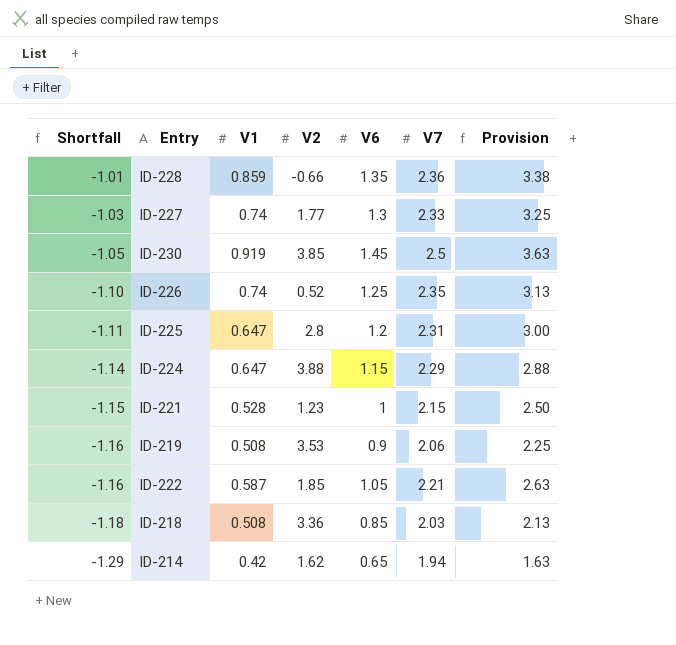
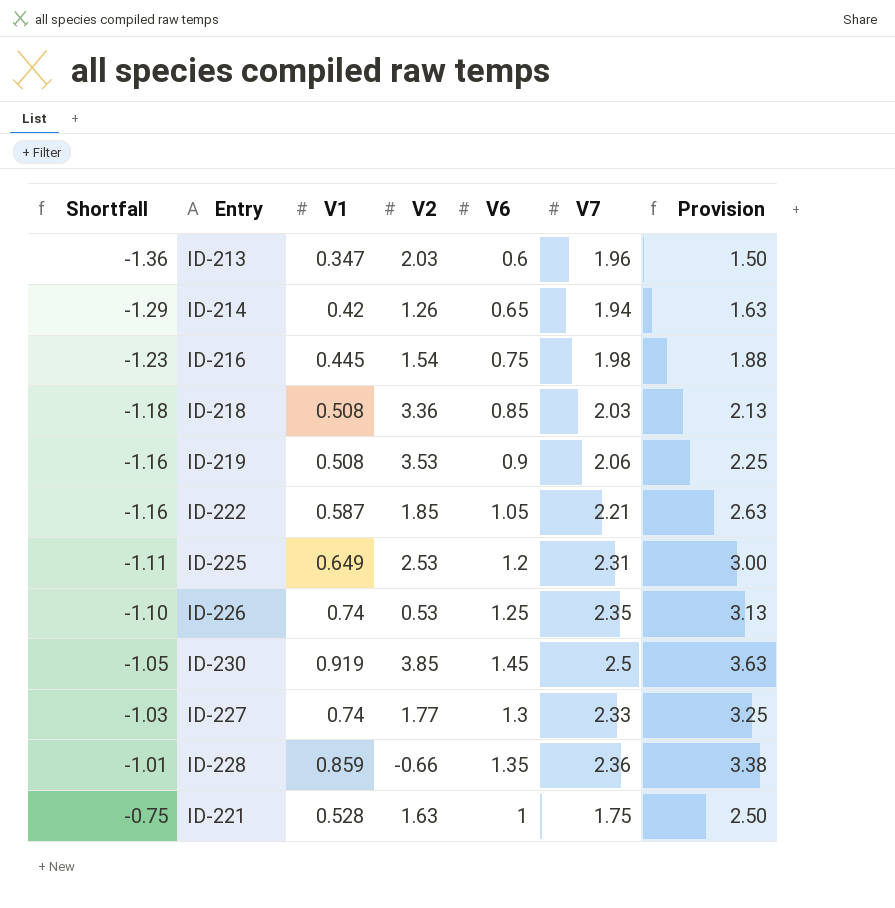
row order: Shortfall descending -> Shortfall ascending
row ID-224: -1.14 | 0.647 | 3.88 | 1.15 | 2.29 | 2.88 -> none
row ID-213: none -> -1.36 | 0.347 | 2.03 | 0.6 | 1.96 | 1.50
ID-214 | V2: 1.62 -> 1.26
row ID-216: none -> -1.23 | 0.445 | 1.54 | 0.75 | 1.98 | 1.88
ID-225 | V1: 0.647 -> 0.649
ID-225 | V2: 2.8 -> 2.53
ID-226 | V2: 0.52 -> 0.53
ID-221 | Shortfall: -1.15 -> -0.75
ID-221 | V2: 1.23 -> 1.63
ID-221 | V7: 2.15 -> 1.75

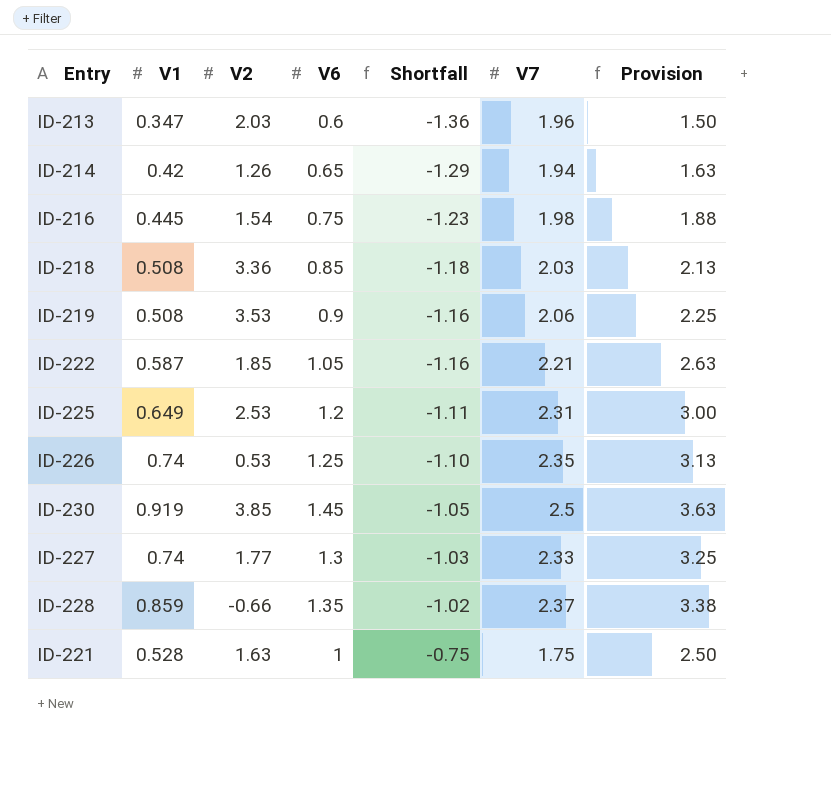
column Shortfall | position: 1 -> 5
ID-228 | Shortfall: -1.01 -> -1.02
ID-228 | V7: 2.36 -> 2.37

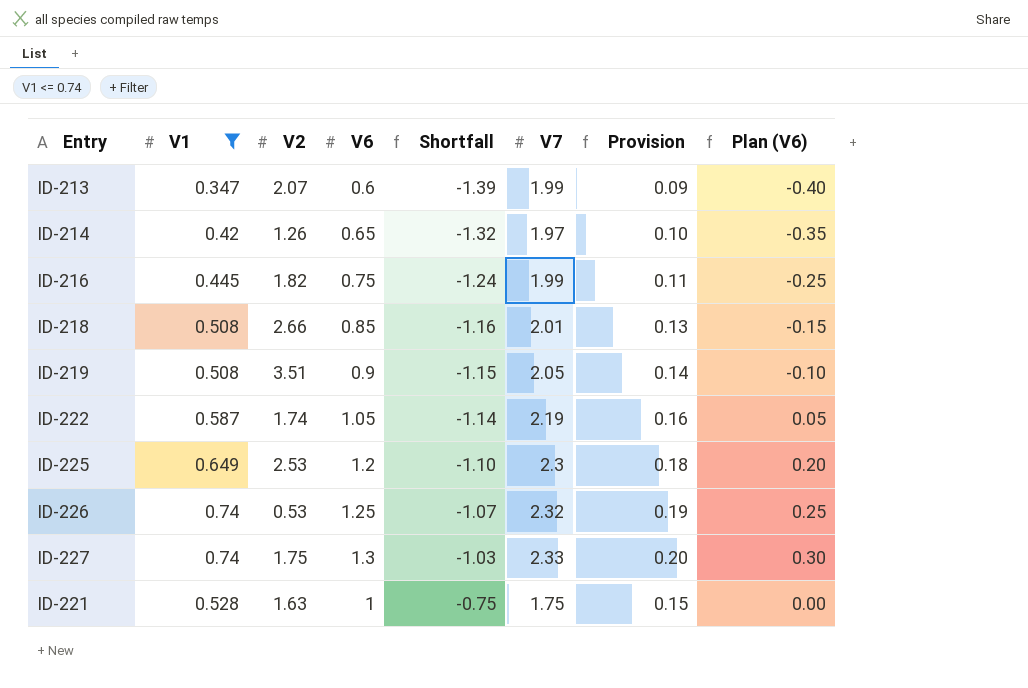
filter: none -> V1 <= 0.74
column Provision | formula: [V6] * 2.5 -> [V6] * 0.15
column Plan (V6) | formula: none -> [V6] - 1
ID-213 | V2: 2.03 -> 2.07
ID-213 | Shortfall: -1.36 -> -1.39
ID-213 | V7: 1.96 -> 1.99
ID-214 | Shortfall: -1.29 -> -1.32
ID-214 | V7: 1.94 -> 1.97
ID-216 | V2: 1.54 -> 1.82
ID-216 | Shortfall: -1.23 -> -1.24
ID-216 | V7: 1.98 -> 1.99
ID-218 | V2: 3.36 -> 2.66
ID-218 | Shortfall: -1.18 -> -1.16
ID-218 | V7: 2.03 -> 2.01
ID-219 | V2: 3.53 -> 3.51
ID-219 | Shortfall: -1.16 -> -1.15
ID-219 | V7: 2.06 -> 2.05
ID-222 | V2: 1.85 -> 1.74
ID-222 | Shortfall: -1.16 -> -1.14
ID-222 | V7: 2.21 -> 2.19
ID-225 | Shortfall: -1.11 -> -1.10
ID-225 | V7: 2.31 -> 2.3
ID-226 | Shortfall: -1.10 -> -1.07
ID-226 | V7: 2.35 -> 2.32
ID-227 | V2: 1.77 -> 1.75

